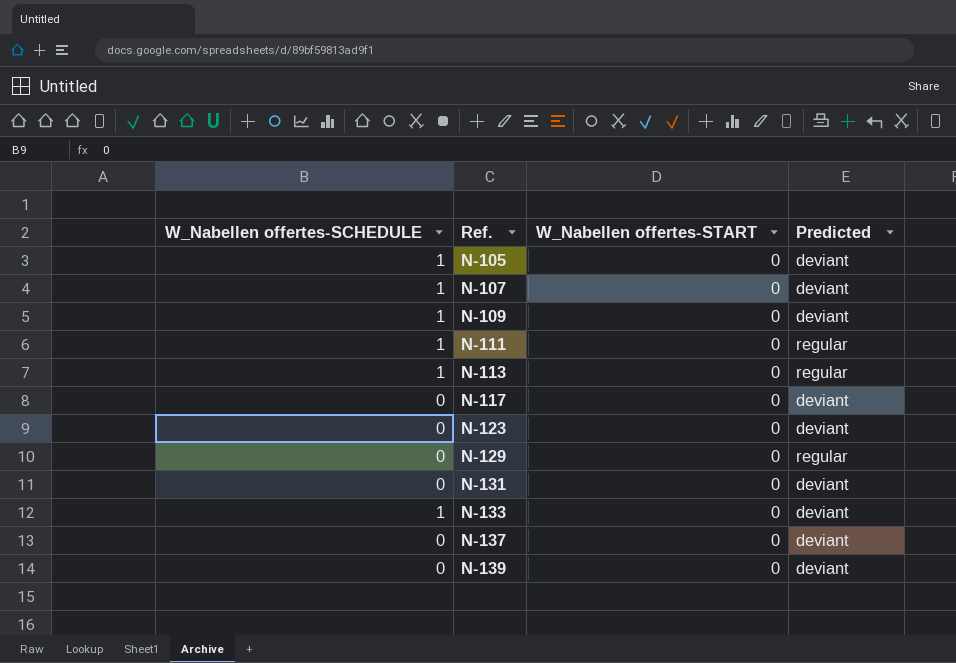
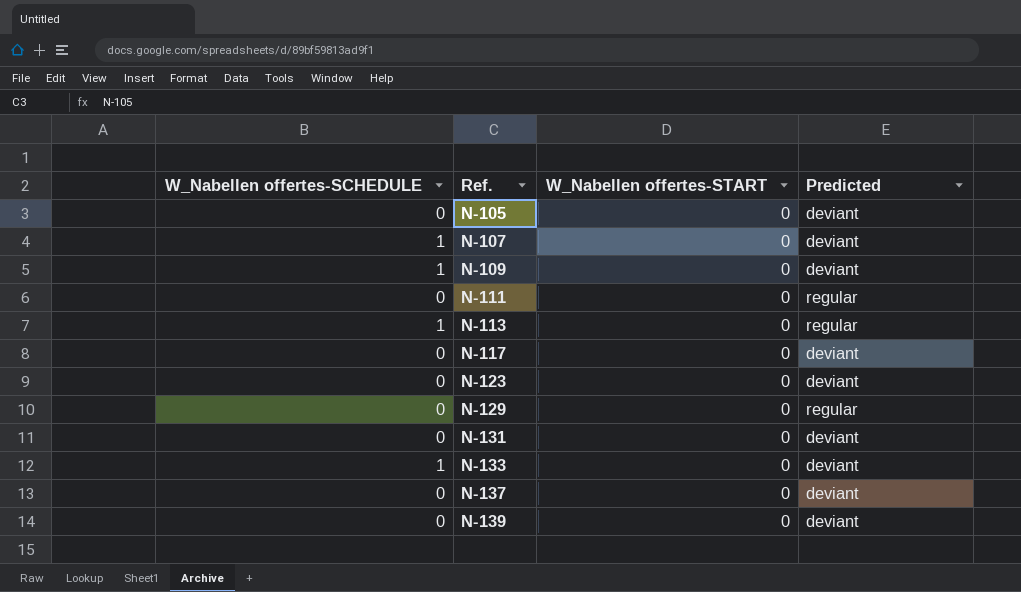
N-105 | W_Nabellen offertes-SCHEDULE: 1 -> 0
N-111 | W_Nabellen offertes-SCHEDULE: 1 -> 0

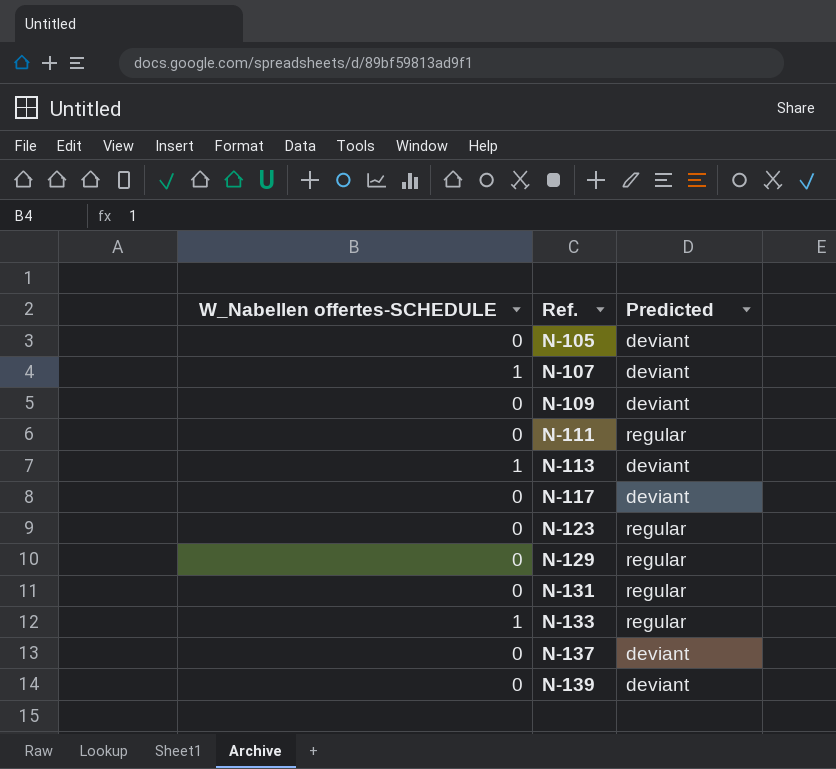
column W_Nabellen offertes-START | position: 3 -> none
N-109 | W_Nabellen offertes-SCHEDULE: 1 -> 0
N-113 | Predicted: regular -> deviant
N-123 | Predicted: deviant -> regular
N-131 | Predicted: deviant -> regular
N-133 | Predicted: deviant -> regular

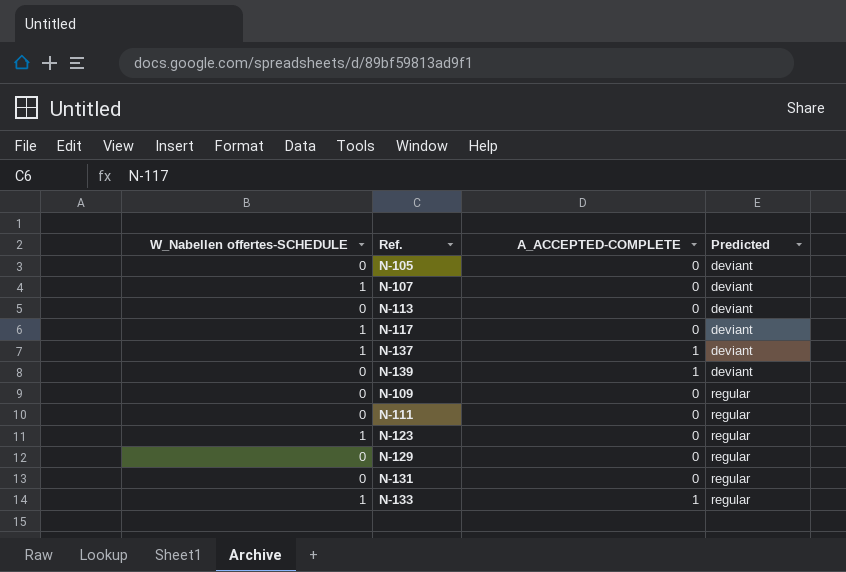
row order: Ref. ascending -> Predicted ascending
column A_ACCEPTED-COMPLETE | position: none -> 3
N-113 | W_Nabellen offertes-SCHEDULE: 1 -> 0
N-117 | W_Nabellen offertes-SCHEDULE: 0 -> 1
N-137 | W_Nabellen offertes-SCHEDULE: 0 -> 1
N-109 | Predicted: deviant -> regular
N-123 | W_Nabellen offertes-SCHEDULE: 0 -> 1

